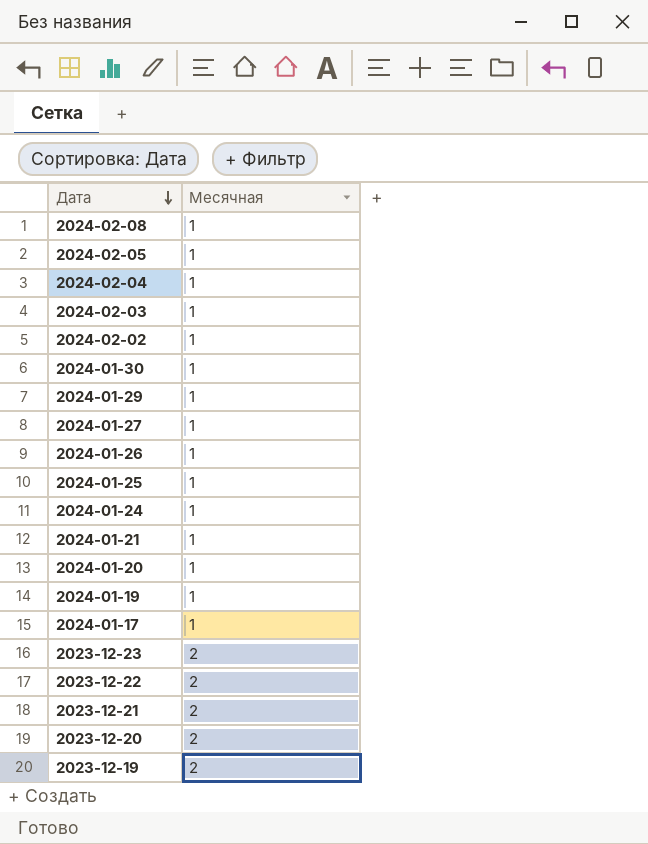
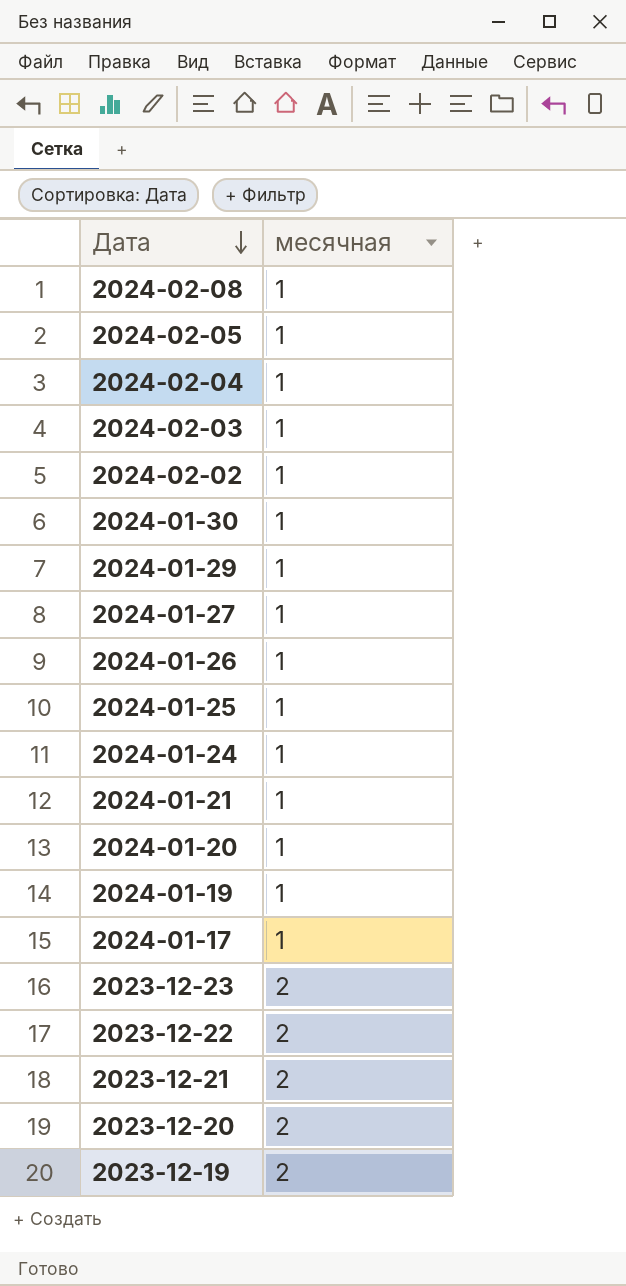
column name: Месячная -> месячная

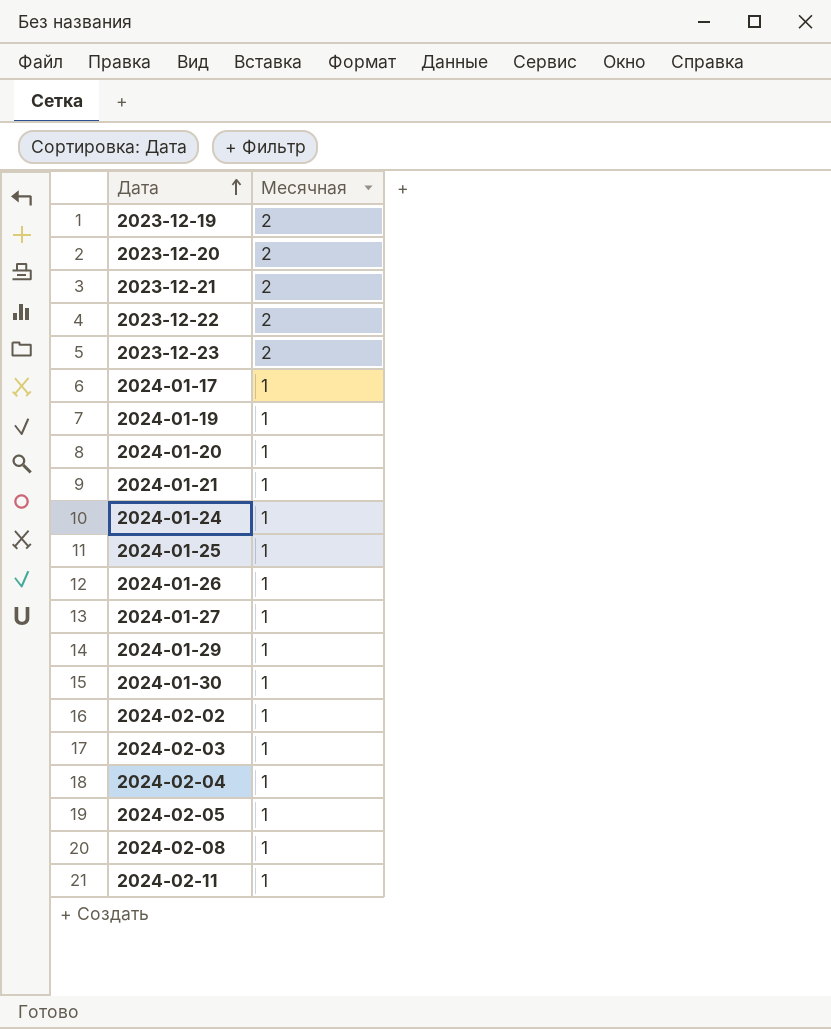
row order: Дата descending -> Дата ascending
column name: месячная -> Месячная
row 2024-02-11: none -> 1

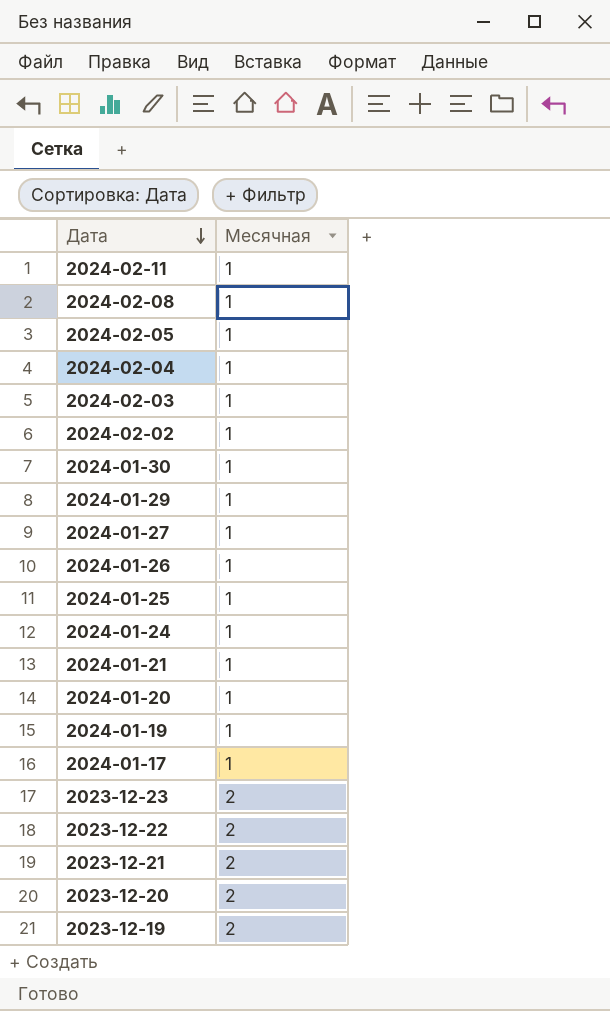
row order: Дата ascending -> Дата descending

